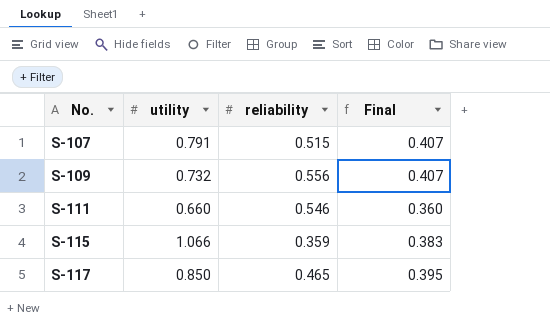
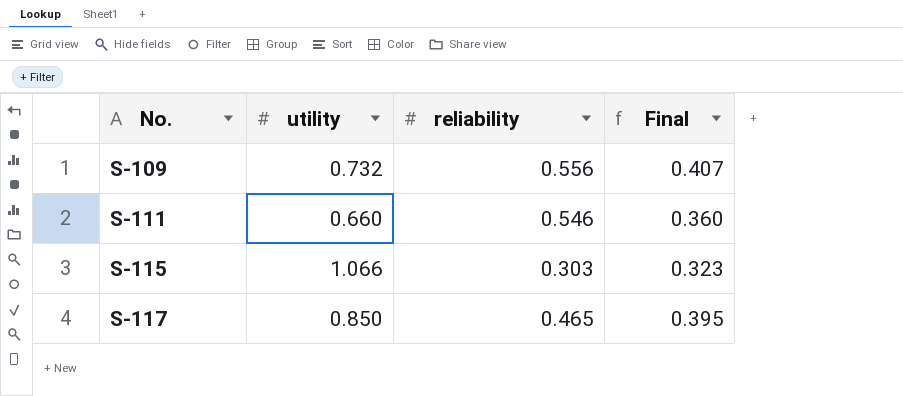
row S-107: 0.791 | 0.515 | 0.407 -> none
S-115 | reliability: 0.359 -> 0.303
S-115 | Final: 0.383 -> 0.323

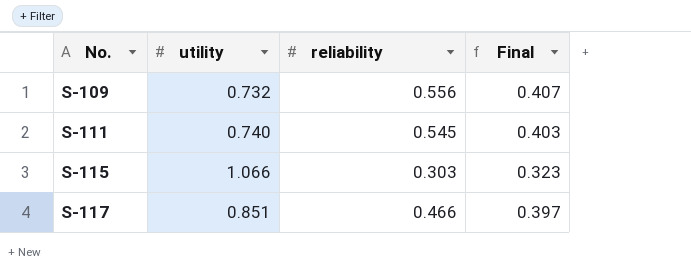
S-111 | utility: 0.660 -> 0.740
S-111 | reliability: 0.546 -> 0.545
S-111 | Final: 0.360 -> 0.403
S-117 | utility: 0.850 -> 0.851
S-117 | reliability: 0.465 -> 0.466
S-117 | Final: 0.395 -> 0.397

